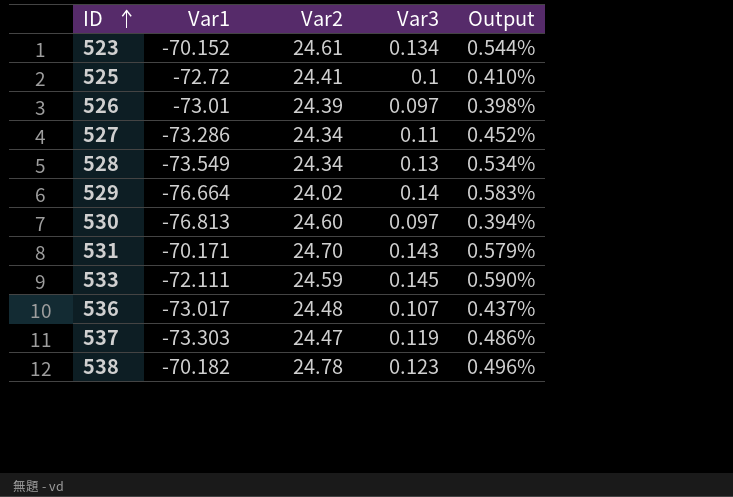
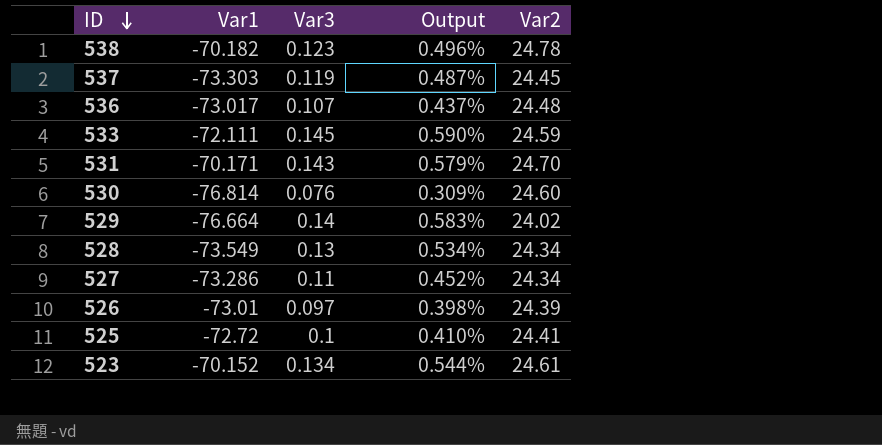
row order: ID ascending -> ID descending
column Var2 | position: 3 -> 5
537 | Output: 0.486% -> 0.487%
537 | Var2: 24.47 -> 24.45
530 | Var1: -76.813 -> -76.814
530 | Var3: 0.097 -> 0.076
530 | Output: 0.394% -> 0.309%

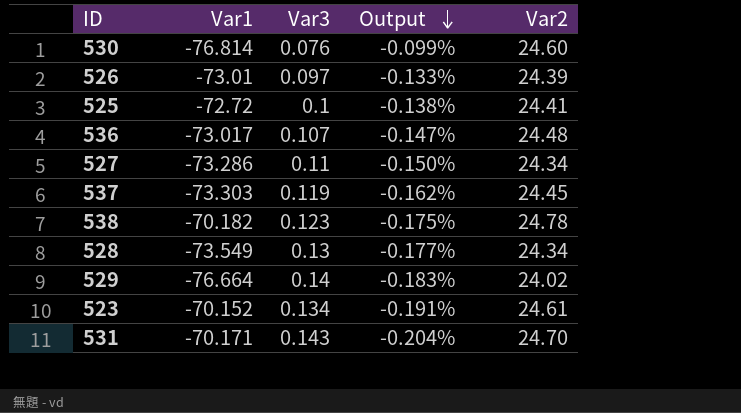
row order: ID descending -> Output descending
column Output | formula: [Var3] / [Var2] -> [Var3] / [Var1]
row 533: -72.111 | 0.145 | 0.590% | 24.59 -> none

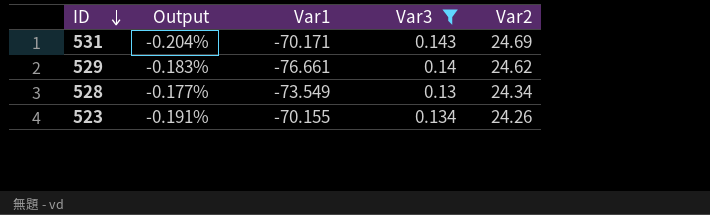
filter: none -> Var3 >= 0.13
row order: Output descending -> ID descending
column Output | position: 4 -> 2
531 | Var2: 24.70 -> 24.69
529 | Var1: -76.664 -> -76.661
529 | Var2: 24.02 -> 24.62
523 | Var1: -70.152 -> -70.155
523 | Var2: 24.61 -> 24.26

